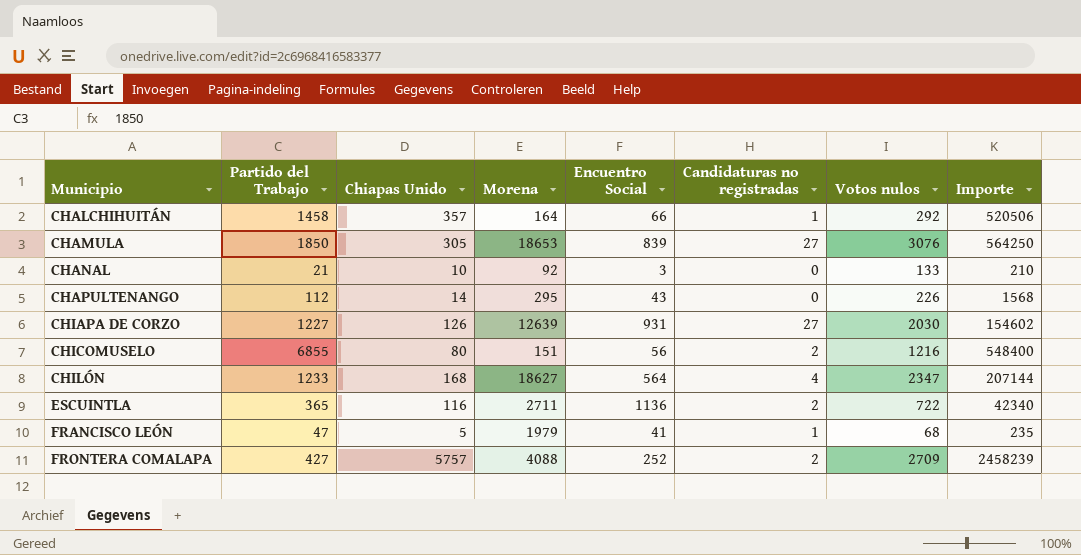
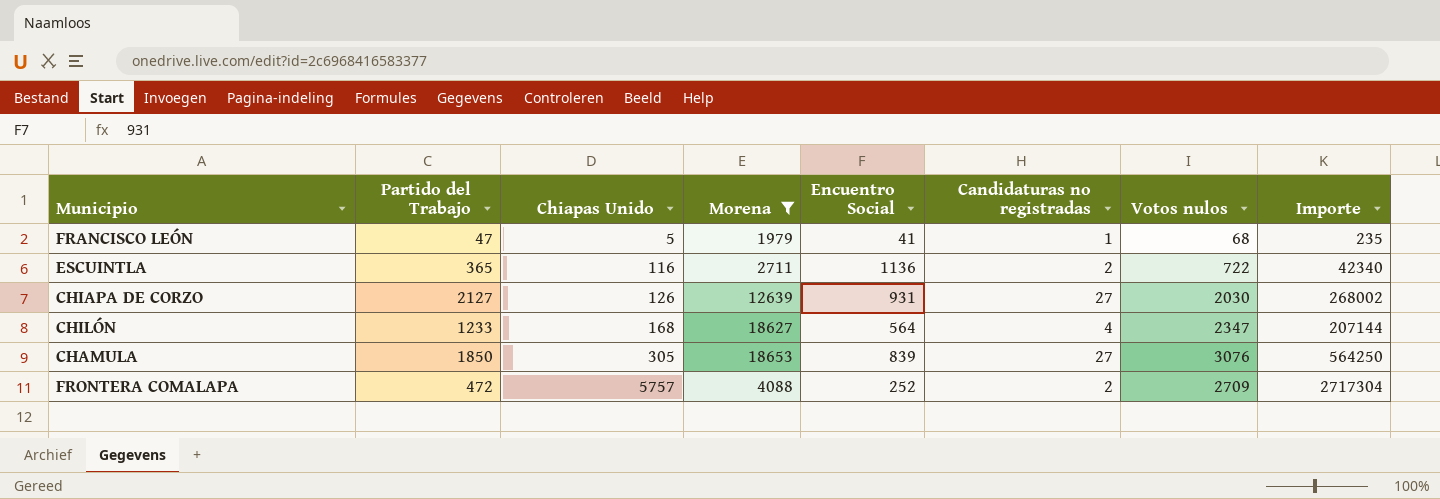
filter: none -> Morena >= 1979
row order: Municipio ascending -> Chiapas Unido ascending
CHIAPA DE CORZO | Partido del Trabajo: 1227 -> 2127
CHIAPA DE CORZO | Importe: 154602 -> 268002
FRONTERA COMALAPA | Partido del Trabajo: 427 -> 472
FRONTERA COMALAPA | Importe: 2458239 -> 2717304

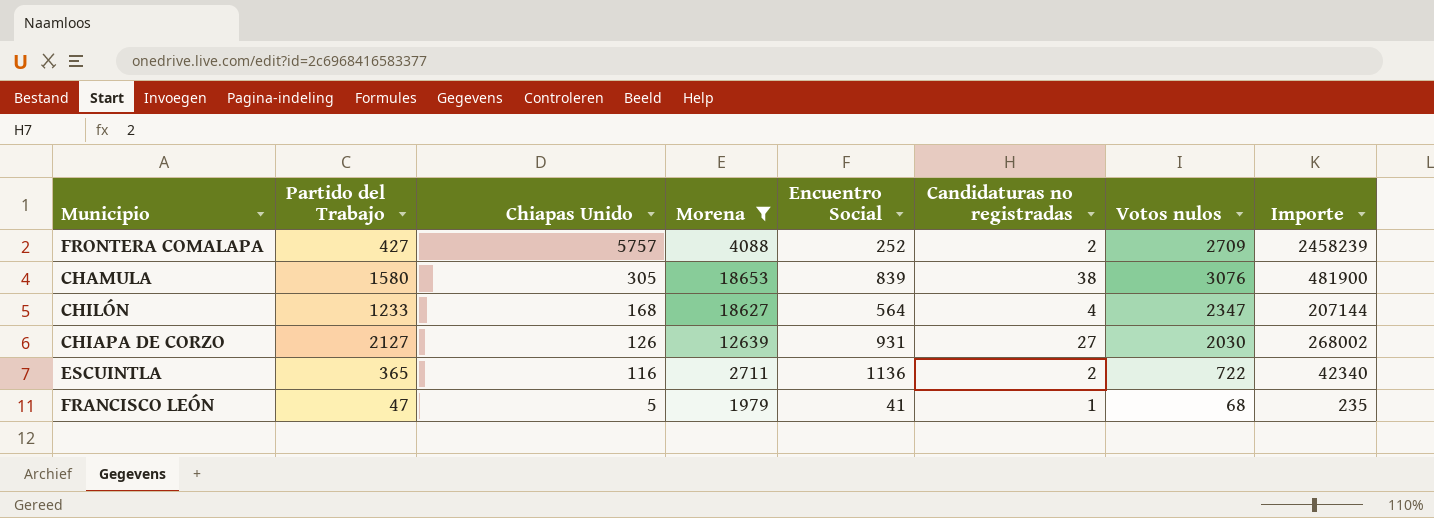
row order: Chiapas Unido ascending -> Chiapas Unido descending
FRONTERA COMALAPA | Partido del Trabajo: 472 -> 427
FRONTERA COMALAPA | Importe: 2717304 -> 2458239
CHAMULA | Partido del Trabajo: 1850 -> 1580
CHAMULA | Candidaturas no registradas: 27 -> 38
CHAMULA | Importe: 564250 -> 481900

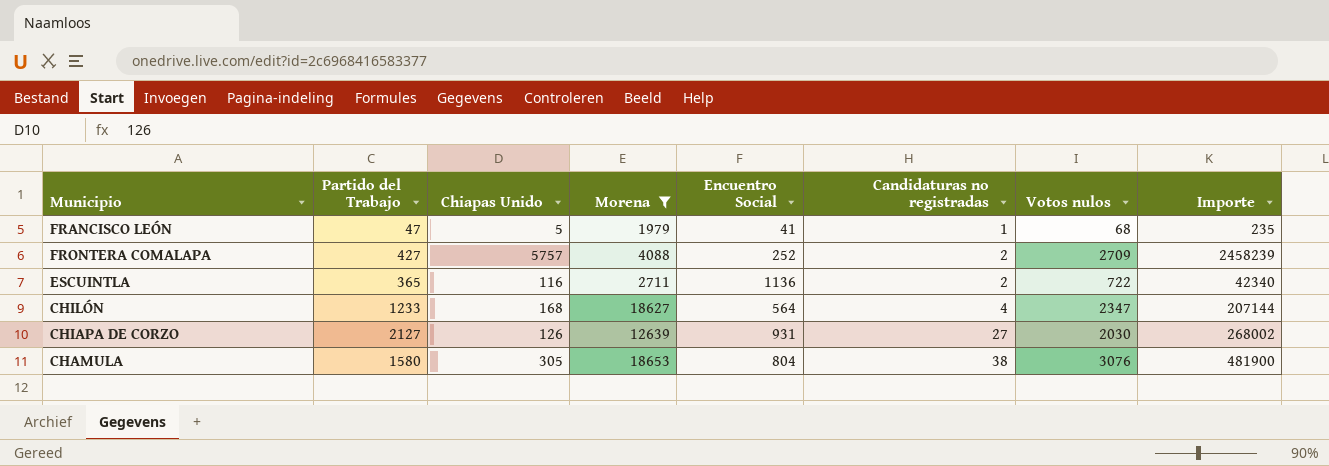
row order: Chiapas Unido descending -> Candidaturas no registradas ascending
CHAMULA | Encuentro Social: 839 -> 804

